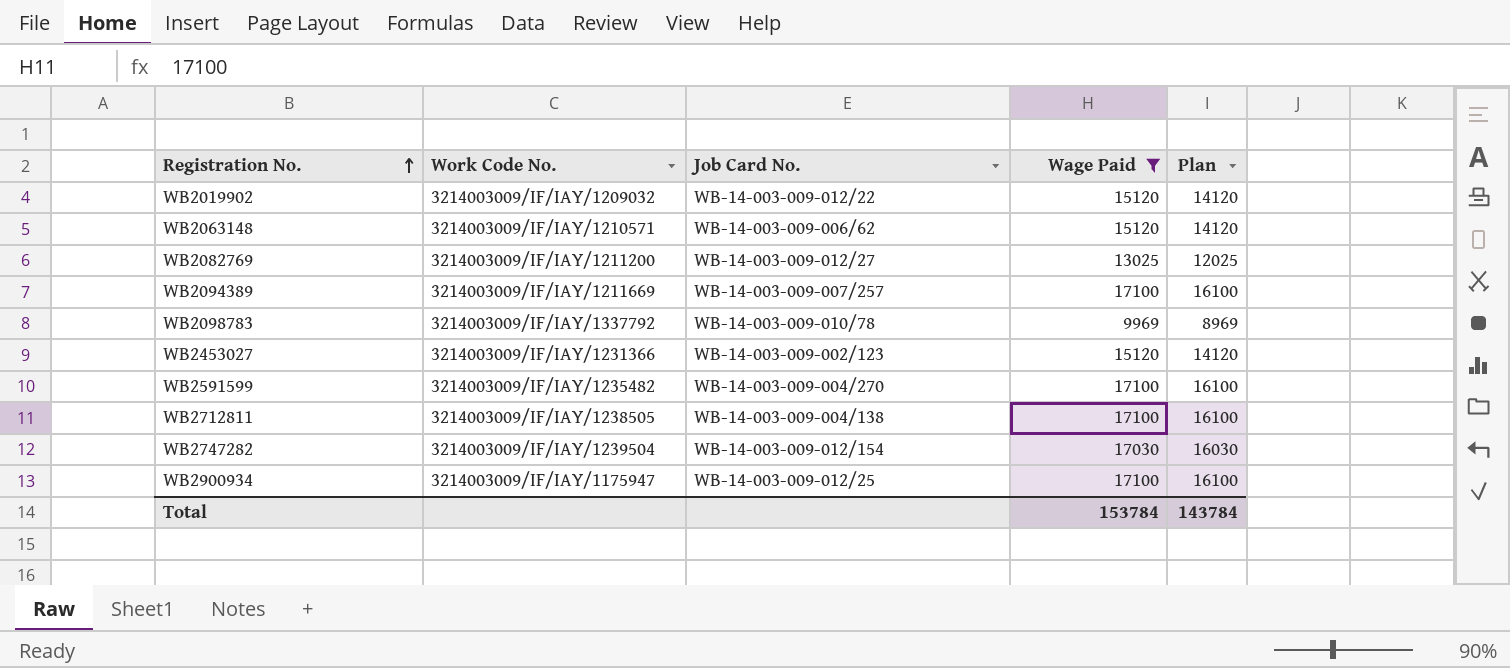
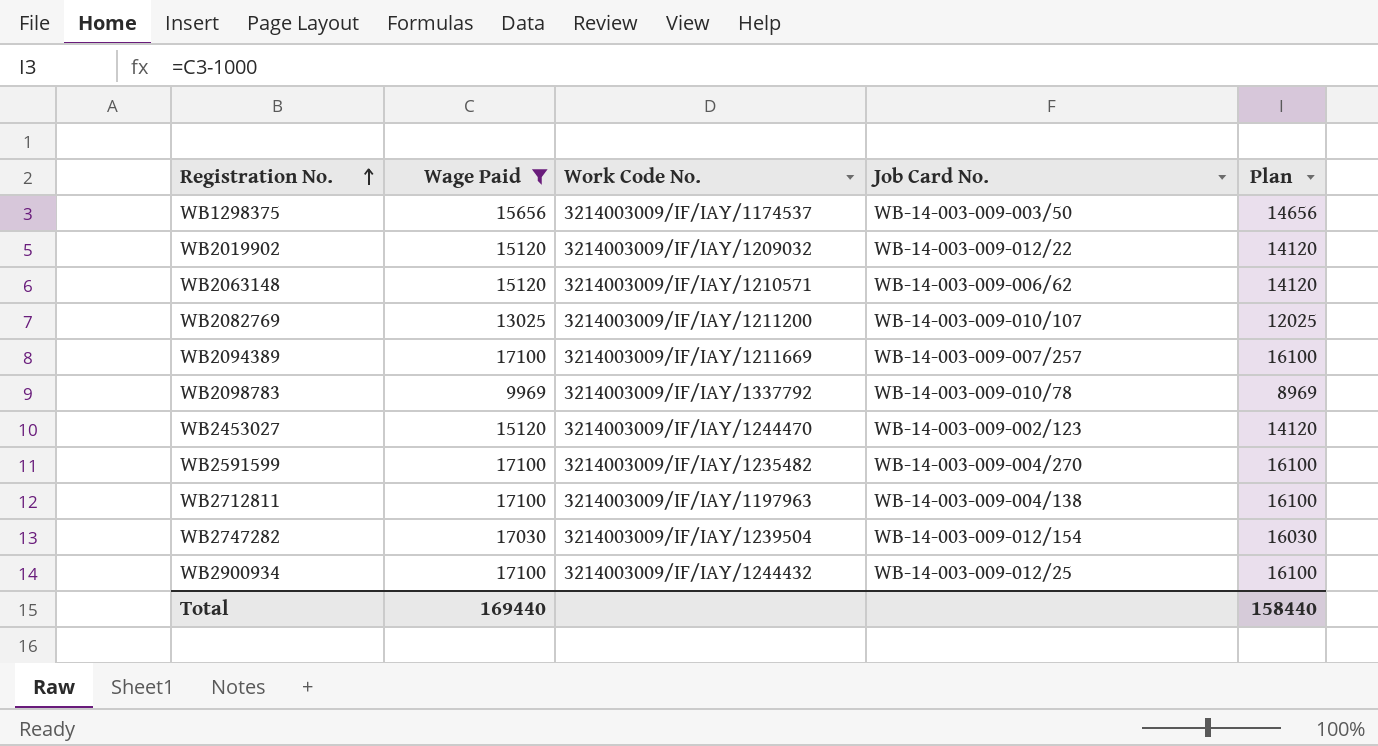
column Wage Paid | position: 4 -> 2
row WB1298375: none -> 15656 | 3214003009/IF/IAY/1174537 | WB-14-003-009-003/50 | 14656
WB2082769 | Job Card No.: WB-14-003-009-012/27 -> WB-14-003-009-010/107
WB2453027 | Work Code No.: 3214003009/IF/IAY/1231366 -> 3214003009/IF/IAY/1244470
WB2712811 | Work Code No.: 3214003009/IF/IAY/1238505 -> 3214003009/IF/IAY/1197963
WB2900934 | Work Code No.: 3214003009/IF/IAY/1175947 -> 3214003009/IF/IAY/1244432
Total | Wage Paid: 153784 -> 169440
Total | Plan: 143784 -> 158440

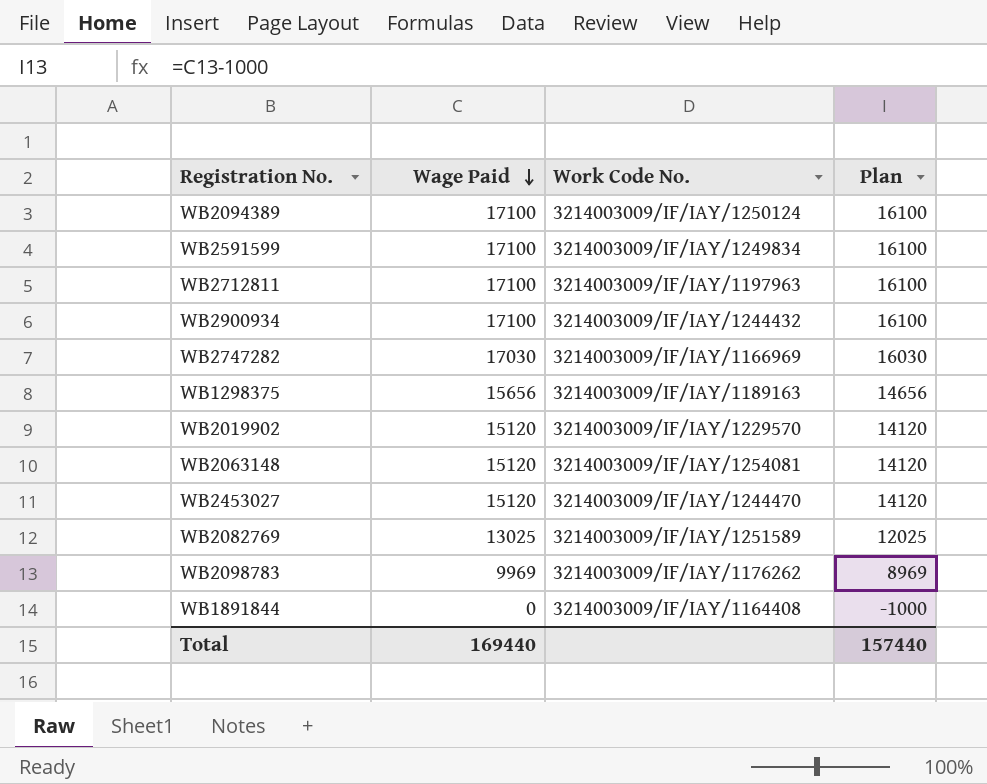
filter: Wage Paid != 0 -> none
row order: Registration No. ascending -> Wage Paid descending
column Job Card No. | position: 4 -> none
WB2094389 | Work Code No.: 3214003009/IF/IAY/1211669 -> 3214003009/IF/IAY/1250124
WB2591599 | Work Code No.: 3214003009/IF/IAY/1235482 -> 3214003009/IF/IAY/1249834
WB2747282 | Work Code No.: 3214003009/IF/IAY/1239504 -> 3214003009/IF/IAY/1166969
WB1298375 | Work Code No.: 3214003009/IF/IAY/1174537 -> 3214003009/IF/IAY/1189163
WB2019902 | Work Code No.: 3214003009/IF/IAY/1209032 -> 3214003009/IF/IAY/1229570
WB2063148 | Work Code No.: 3214003009/IF/IAY/1210571 -> 3214003009/IF/IAY/1254081
WB2082769 | Work Code No.: 3214003009/IF/IAY/1211200 -> 3214003009/IF/IAY/1251589
WB2098783 | Work Code No.: 3214003009/IF/IAY/1337792 -> 3214003009/IF/IAY/1176262
Total | Plan: 158440 -> 157440

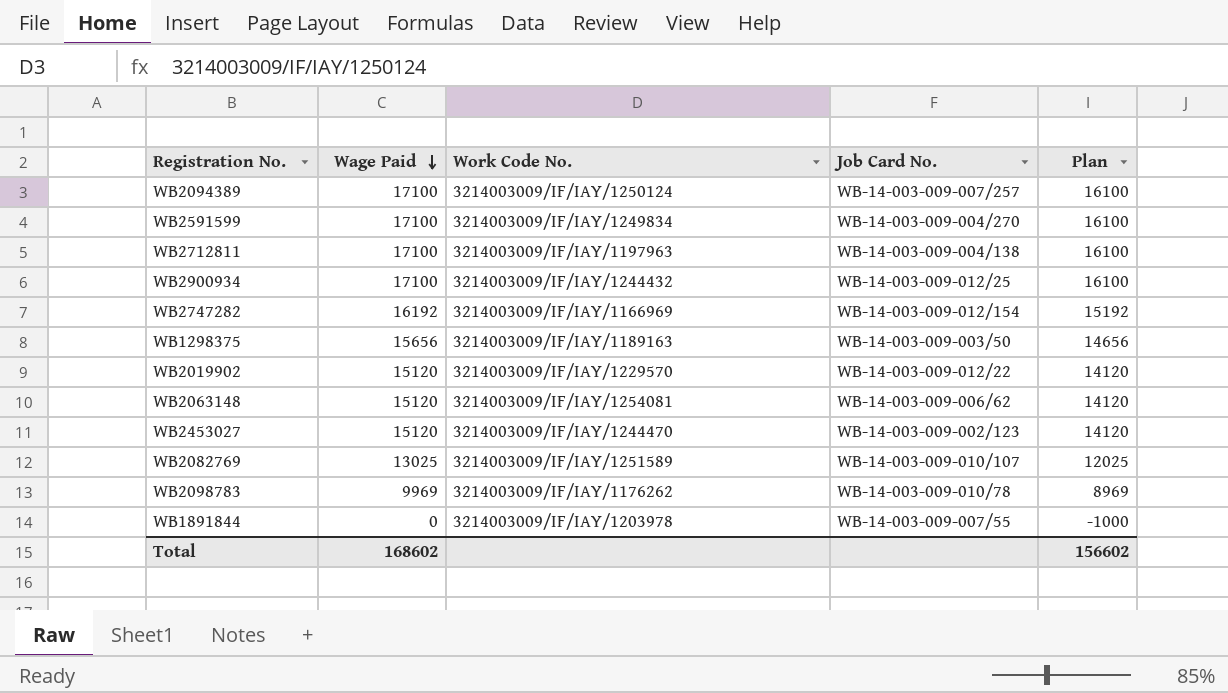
column Job Card No. | position: none -> 4
WB2747282 | Wage Paid: 17030 -> 16192
WB2747282 | Plan: 16030 -> 15192
WB1891844 | Work Code No.: 3214003009/IF/IAY/1164408 -> 3214003009/IF/IAY/1203978
Total | Wage Paid: 169440 -> 168602
Total | Plan: 157440 -> 156602

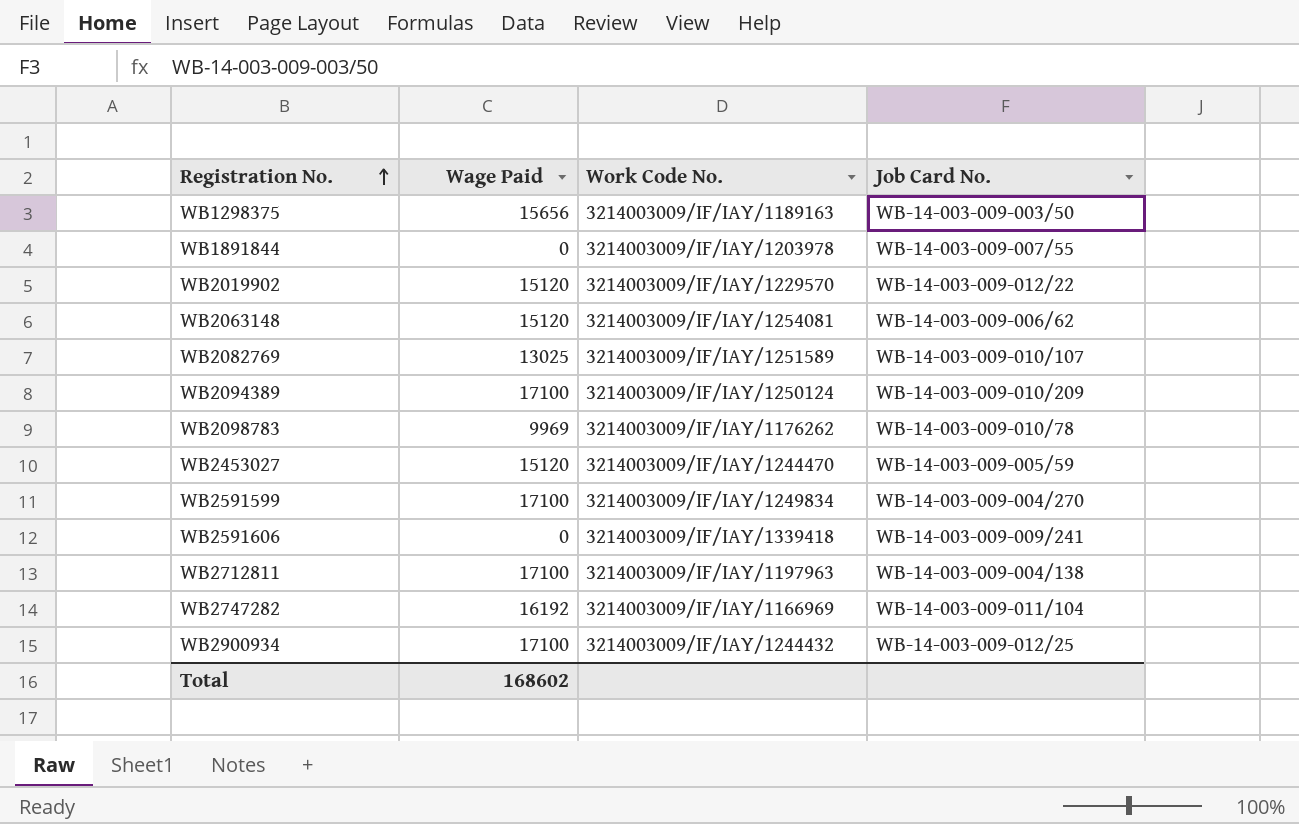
row order: Wage Paid descending -> Registration No. ascending
column Plan | formula: [Wage Paid] - 1000 -> none
WB2094389 | Job Card No.: WB-14-003-009-007/257 -> WB-14-003-009-010/209
WB2453027 | Job Card No.: WB-14-003-009-002/123 -> WB-14-003-009-005/59
row WB2591606: none -> 0 | 3214003009/IF/IAY/1339418 | WB-14-003-009-009/241
WB2747282 | Job Card No.: WB-14-003-009-012/154 -> WB-14-003-009-011/104

